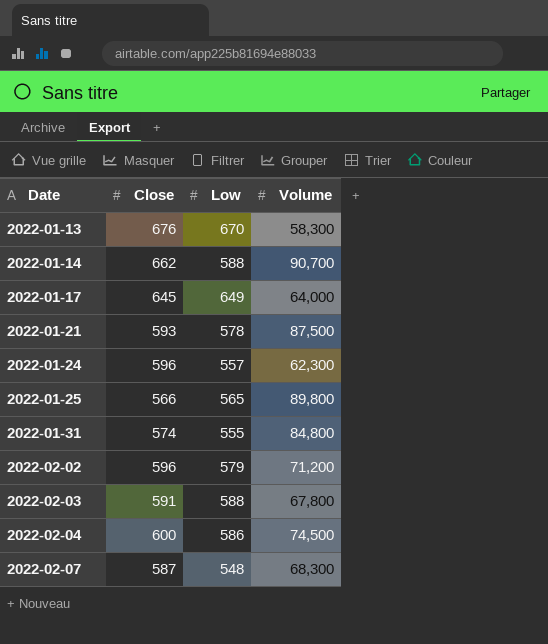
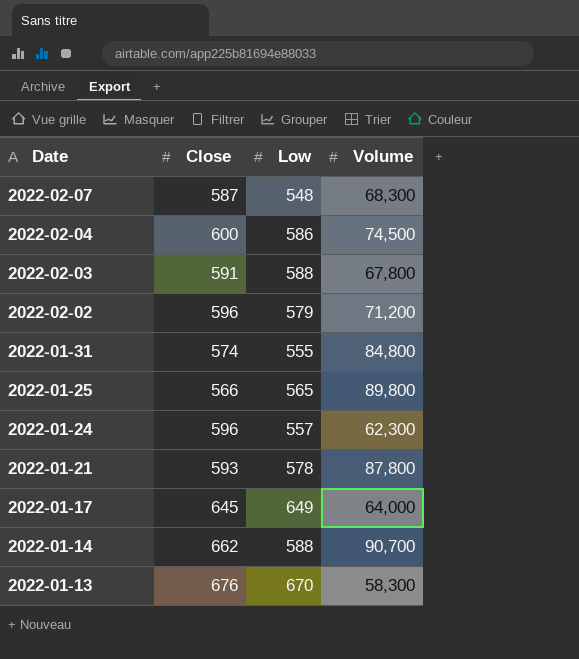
row order: Date ascending -> Date descending
2022-01-21 | Volume: 87,500 -> 87,800

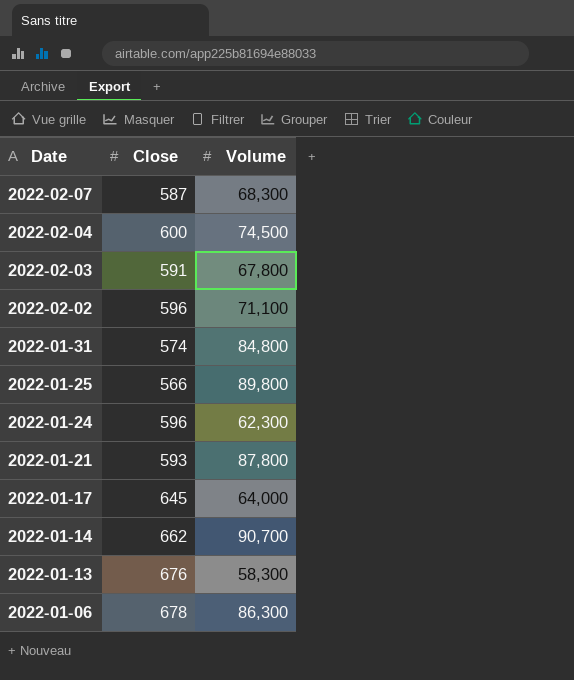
column Low | position: 3 -> none
2022-02-02 | Volume: 71,200 -> 71,100
row 2022-01-06: none -> 678 | 86,300

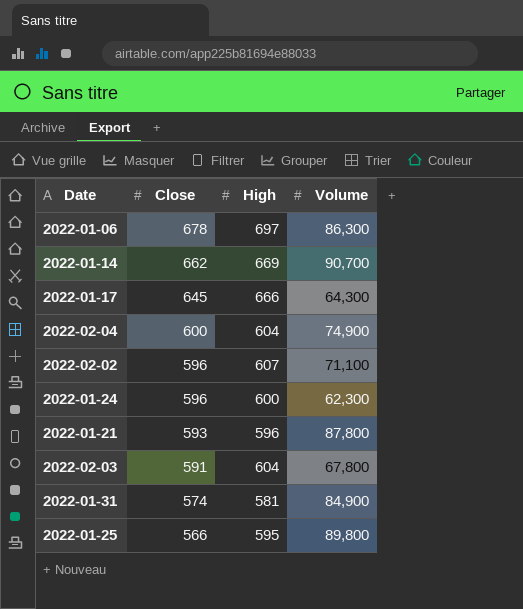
row order: Date descending -> Close descending
column High | position: none -> 3
row 2022-02-07: 587 | 68,300 -> none
row 2022-01-13: 676 | 58,300 -> none
2022-01-17 | Volume: 64,000 -> 64,300
2022-02-04 | Volume: 74,500 -> 74,900
2022-01-31 | Volume: 84,800 -> 84,900

